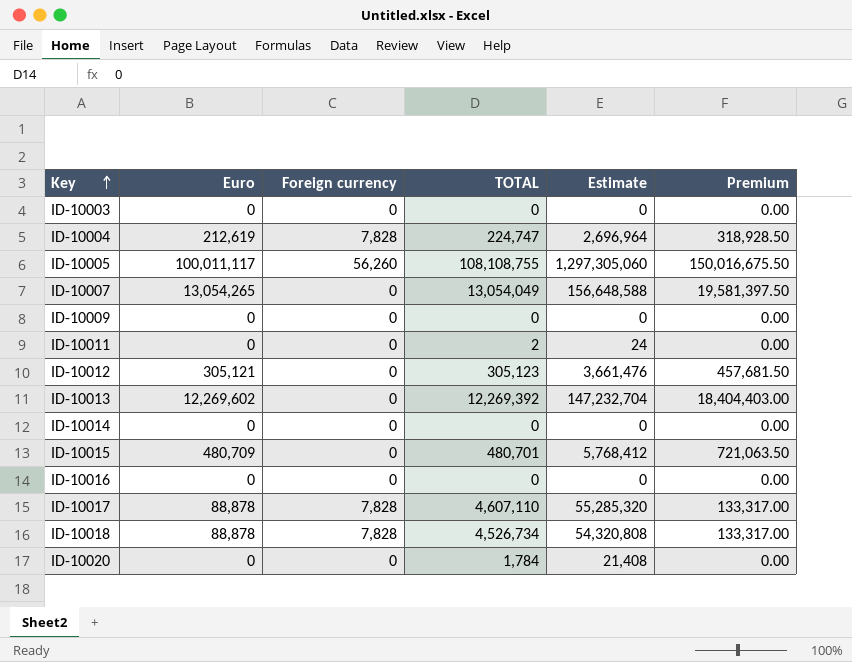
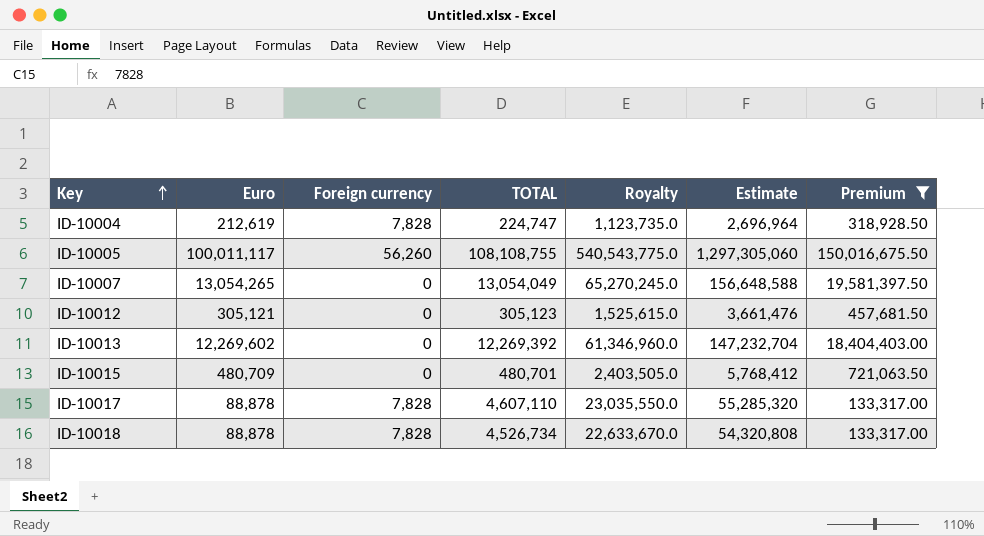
filter: none -> Premium != 0.00
column Royalty | formula: none -> [TOTAL] * 5

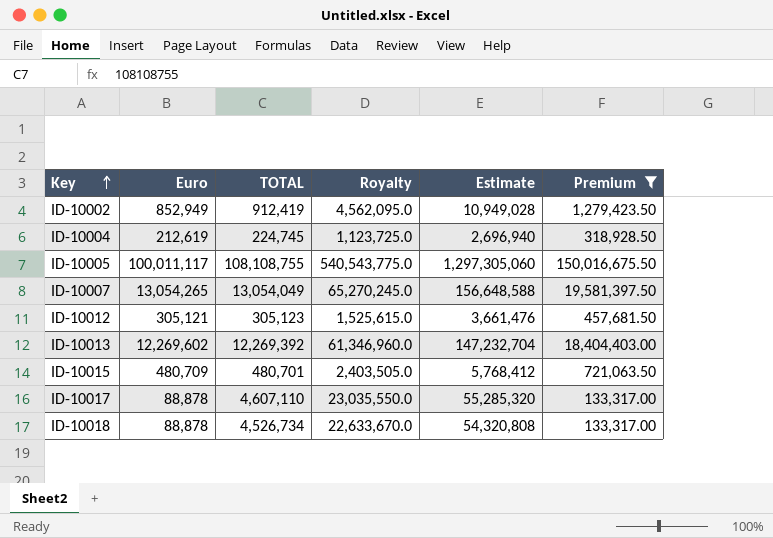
column Foreign currency | position: 3 -> none
row ID-10002: none -> 852,949 | 912,419 | 4,562,095.0 | 10,949,028 | 1,279,423.50
ID-10004 | TOTAL: 224,747 -> 224,745
ID-10004 | Royalty: 1,123,735.0 -> 1,123,725.0
ID-10004 | Estimate: 2,696,964 -> 2,696,940

